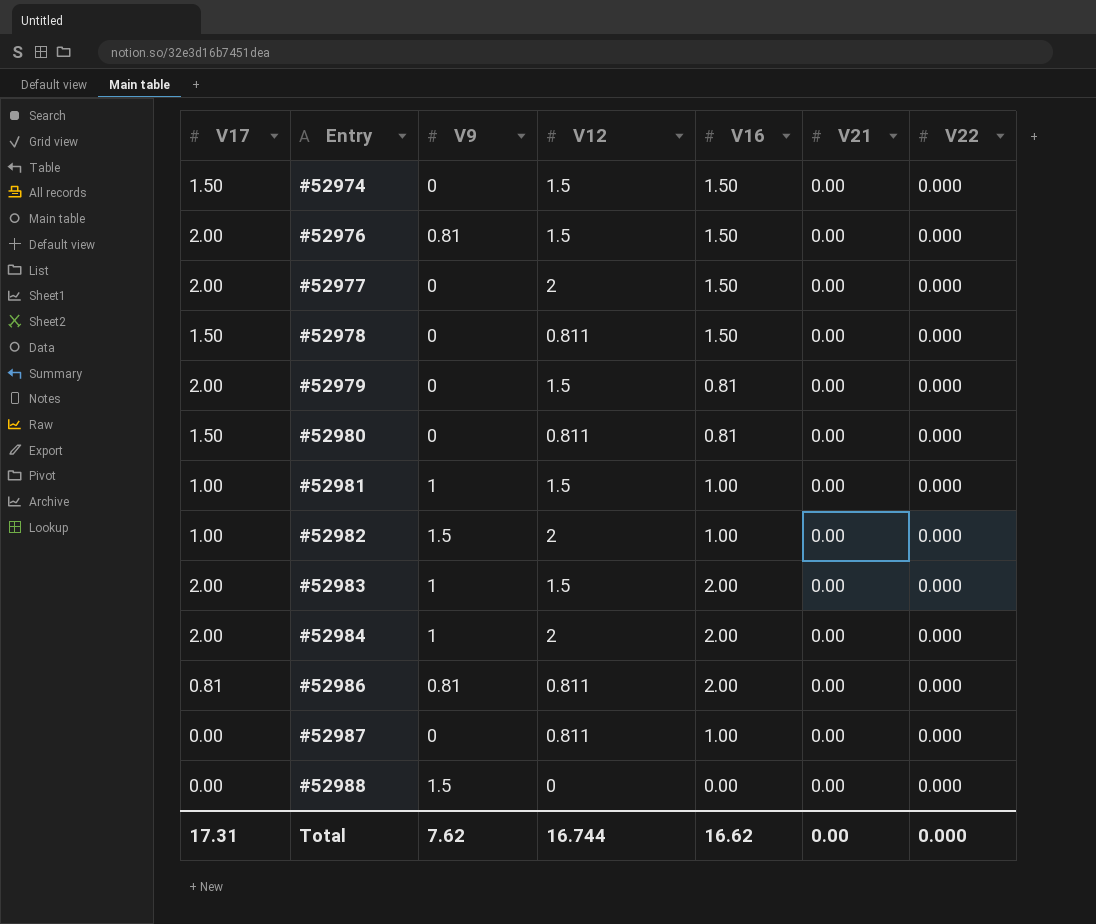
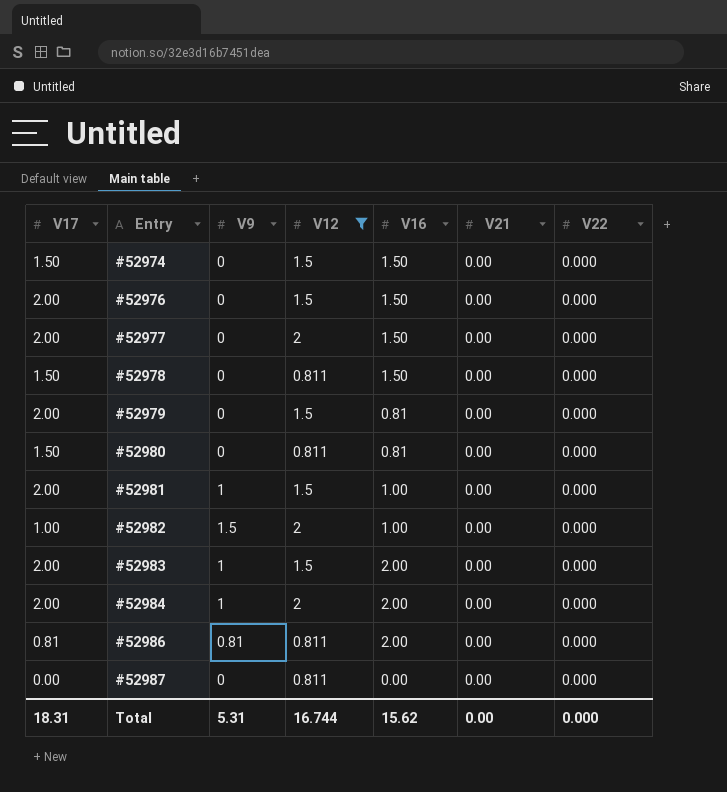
filter: none -> V12 != 0
#52976 | V9: 0.81 -> 0
#52981 | V17: 1.00 -> 2.00
#52987 | V16: 1.00 -> 0.00
Total | V17: 17.31 -> 18.31
Total | V9: 7.62 -> 5.31
Total | V16: 16.62 -> 15.62

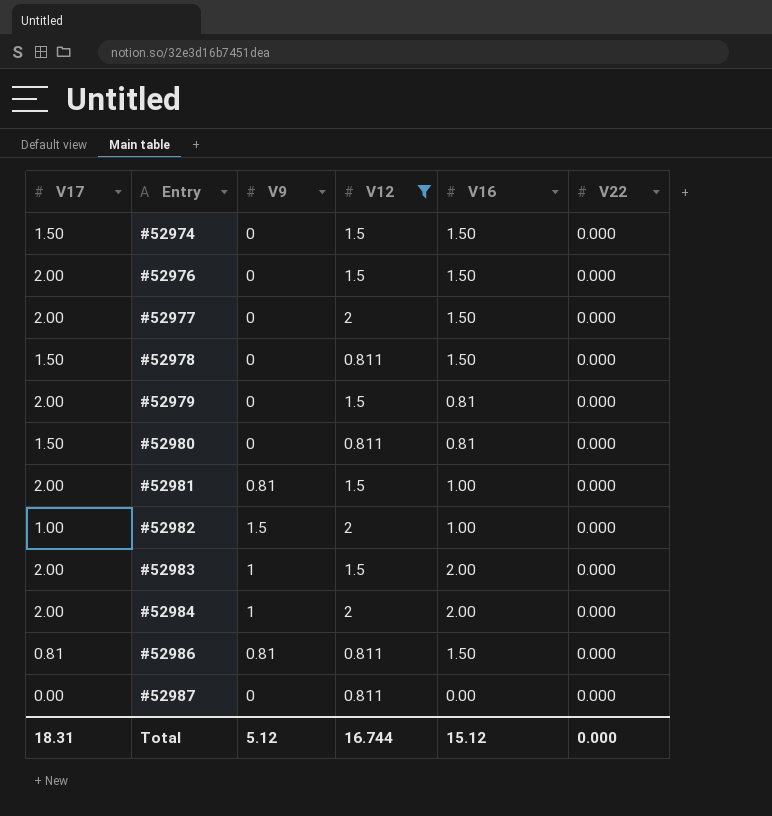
column V21 | position: 6 -> none
#52981 | V9: 1 -> 0.81
#52986 | V16: 2.00 -> 1.50
Total | V9: 5.31 -> 5.12
Total | V16: 15.62 -> 15.12

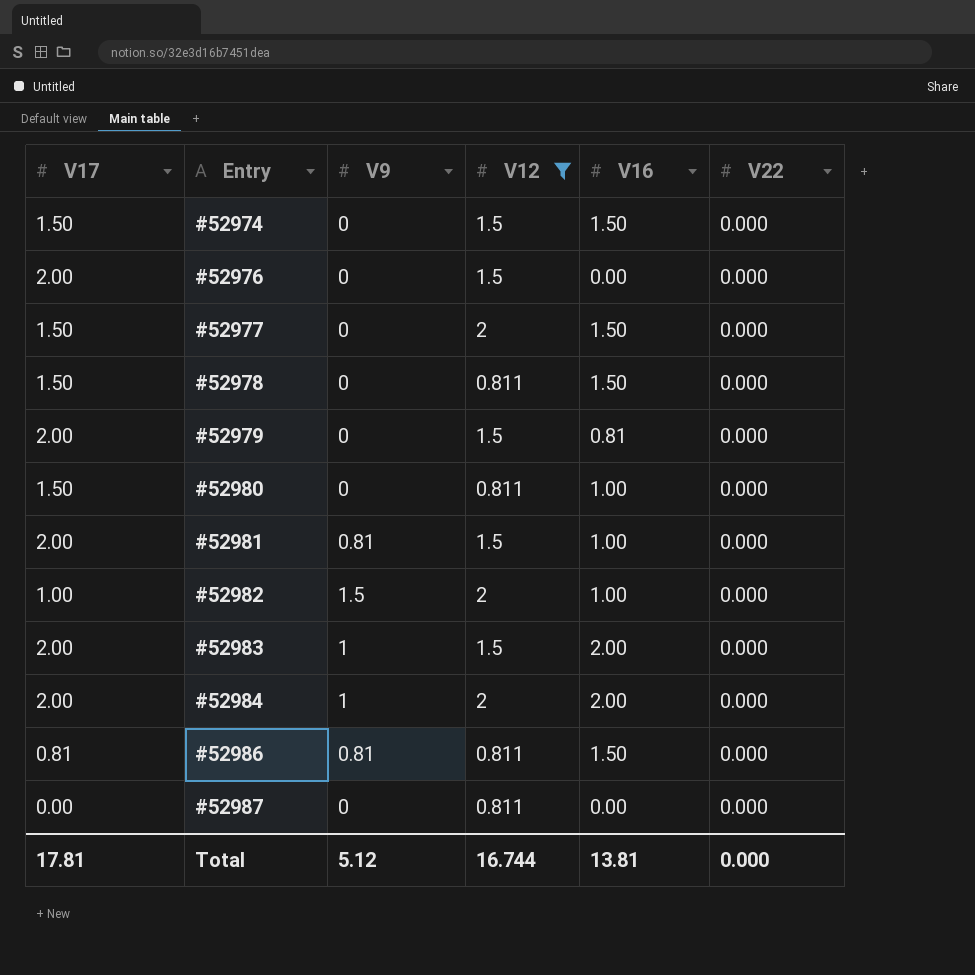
#52976 | V16: 1.50 -> 0.00
#52977 | V17: 2.00 -> 1.50
#52980 | V16: 0.81 -> 1.00
Total | V17: 18.31 -> 17.81
Total | V16: 15.12 -> 13.81

